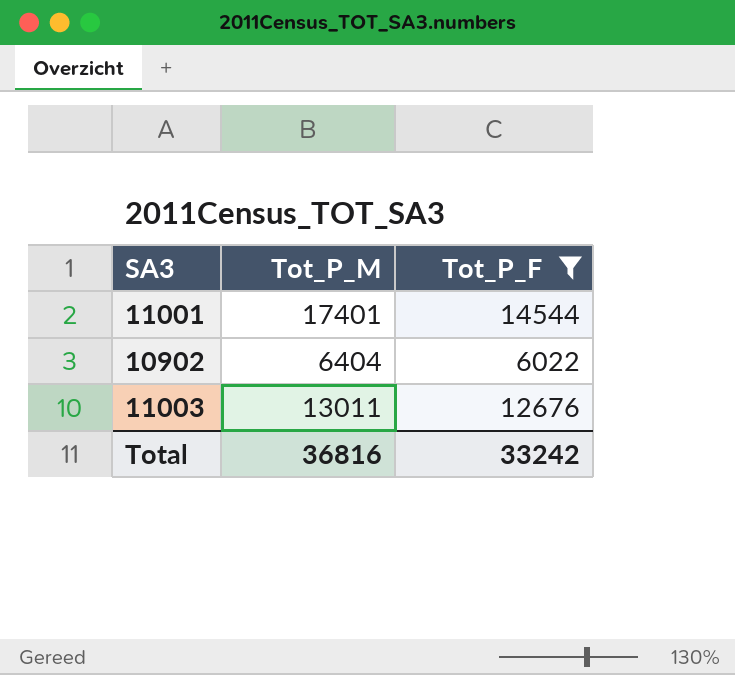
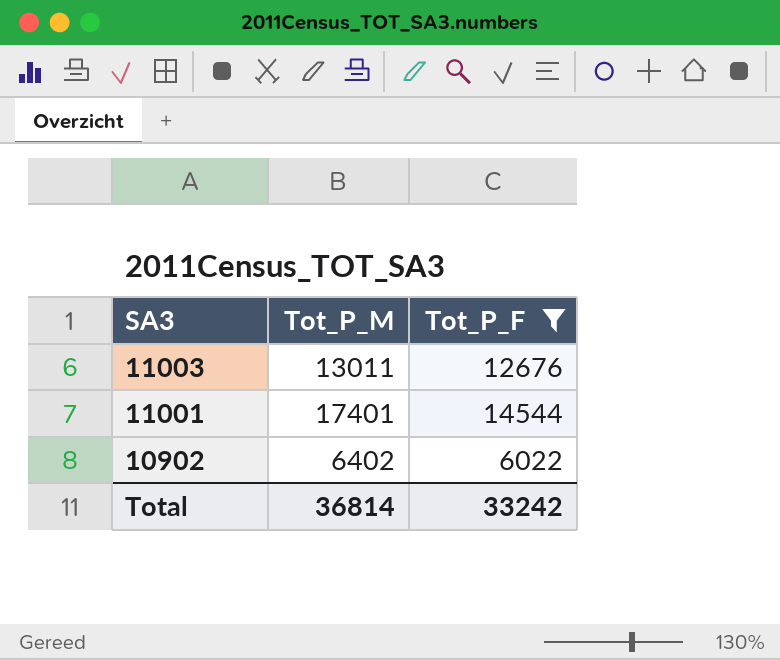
row order: none -> SA3 descending
10902 | Tot_P_M: 6404 -> 6402
Total | Tot_P_M: 36816 -> 36814

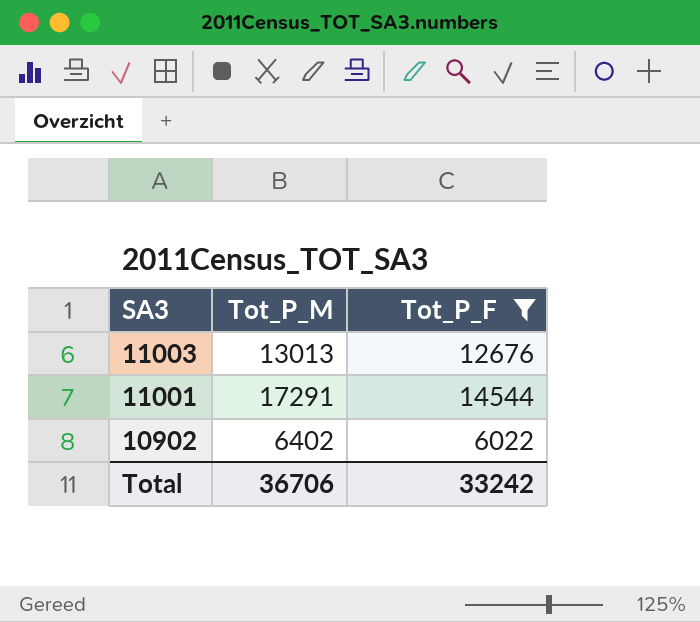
11003 | Tot_P_M: 13011 -> 13013
11001 | Tot_P_M: 17401 -> 17291
Total | Tot_P_M: 36814 -> 36706

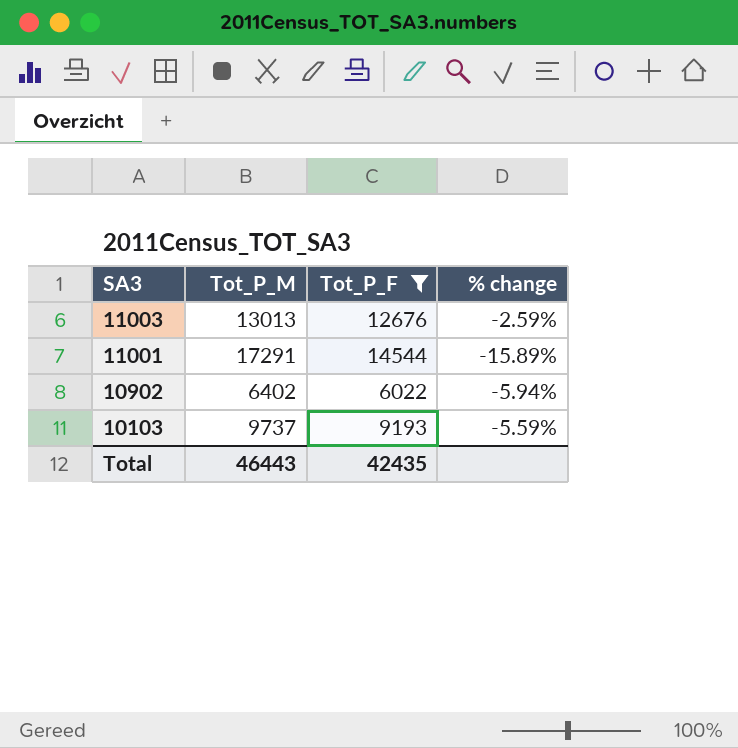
column % change | formula: none -> ([Tot_P_F] - [Tot_P_M]) / [Tot_P_M]
row 10103: none -> 9737 | 9193 | -5.59%
Total | Tot_P_M: 36706 -> 46443
Total | Tot_P_F: 33242 -> 42435

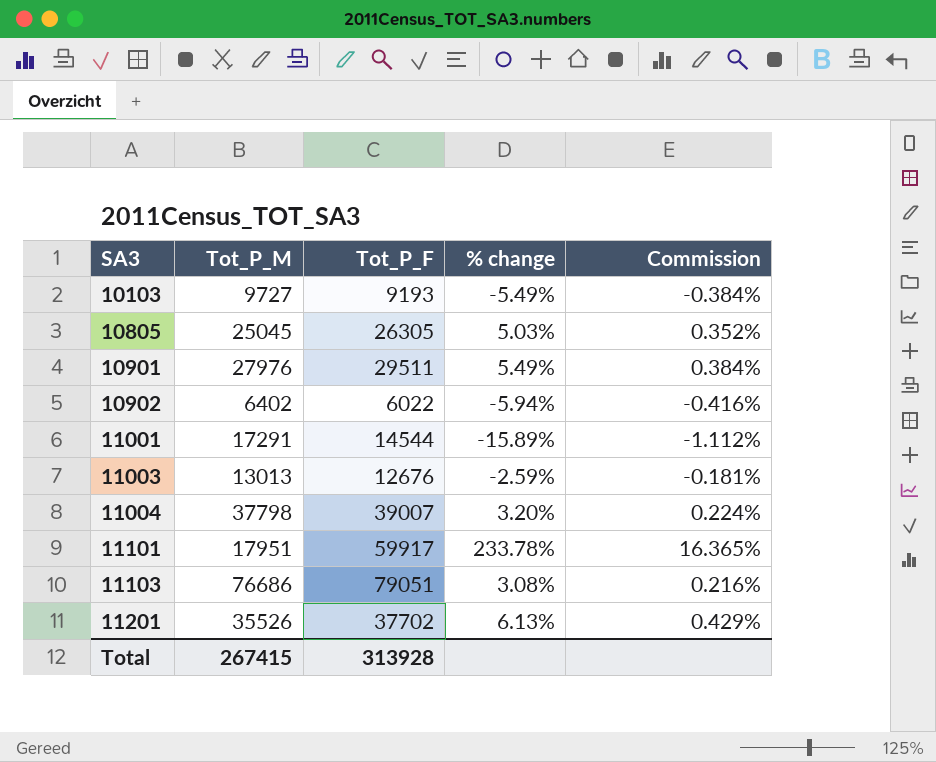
filter: Tot_P_F <= 14544 -> none
row order: SA3 descending -> SA3 ascending
column Commission | formula: none -> [% change] * 0.07
10103 | Tot_P_M: 9737 -> 9727
10103 | % change: -5.59% -> -5.49%
Total | Tot_P_M: 46443 -> 267415
Total | Tot_P_F: 42435 -> 313928

